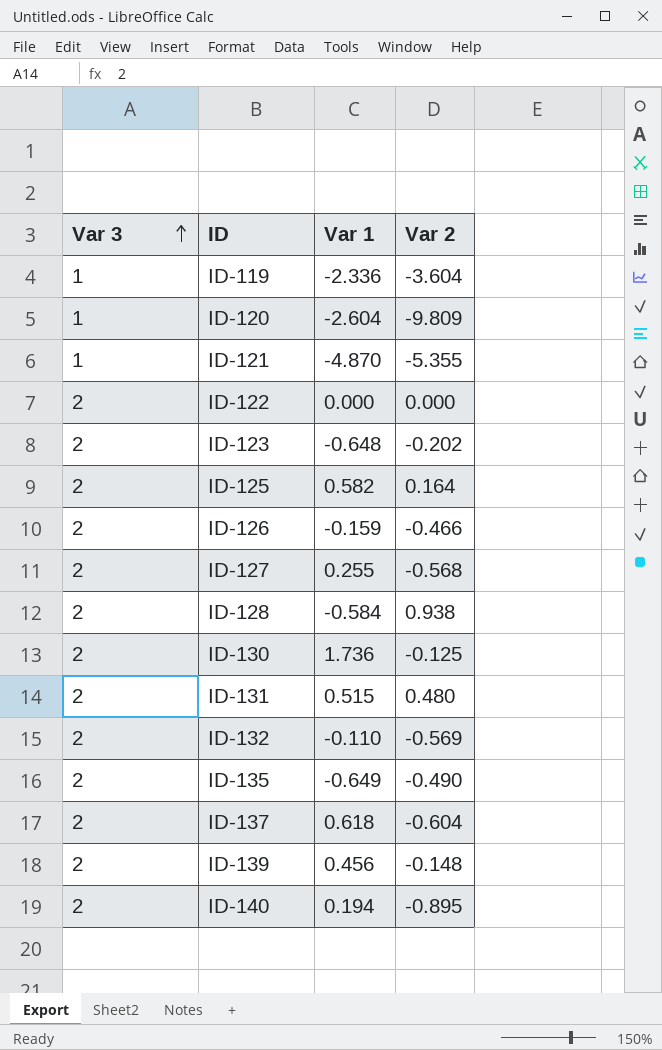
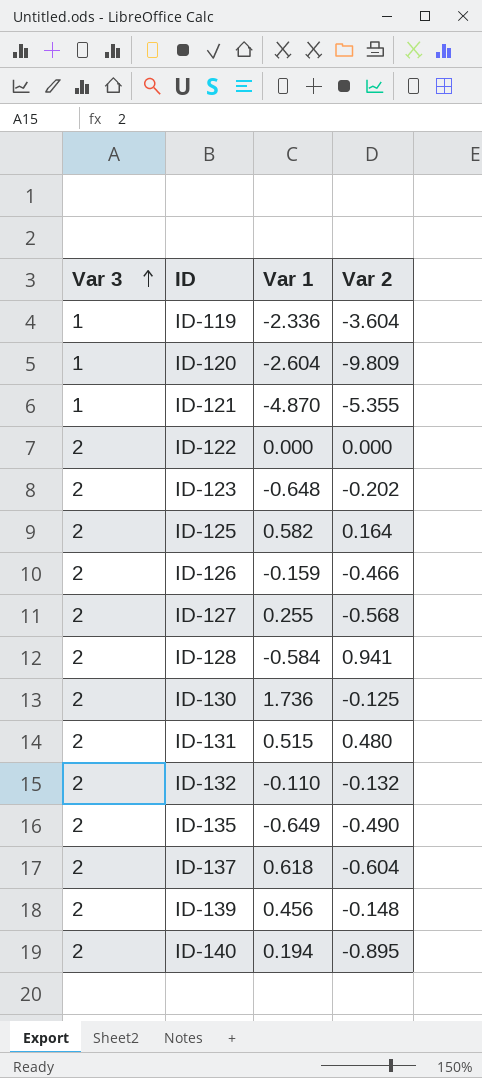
ID-128 | Var 2: 0.938 -> 0.941
ID-132 | Var 2: -0.569 -> -0.132

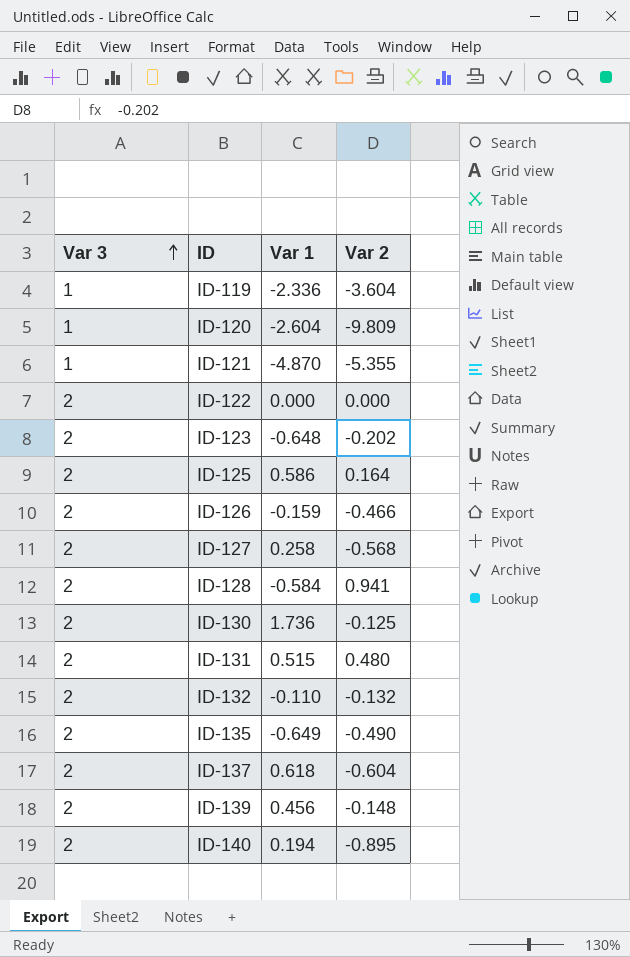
ID-125 | Var 1: 0.582 -> 0.586
ID-127 | Var 1: 0.255 -> 0.258

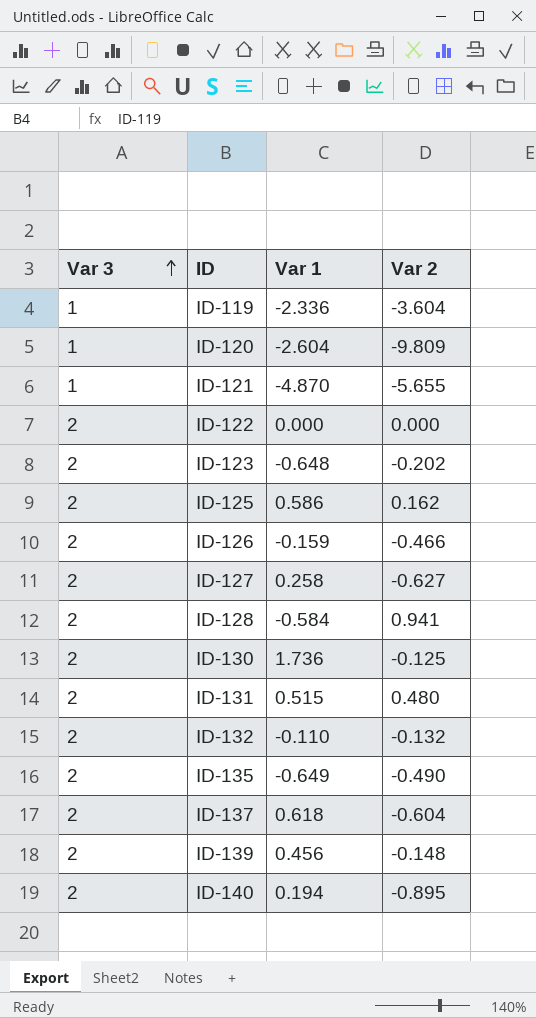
ID-121 | Var 2: -5.355 -> -5.655
ID-125 | Var 2: 0.164 -> 0.162
ID-127 | Var 2: -0.568 -> -0.627

